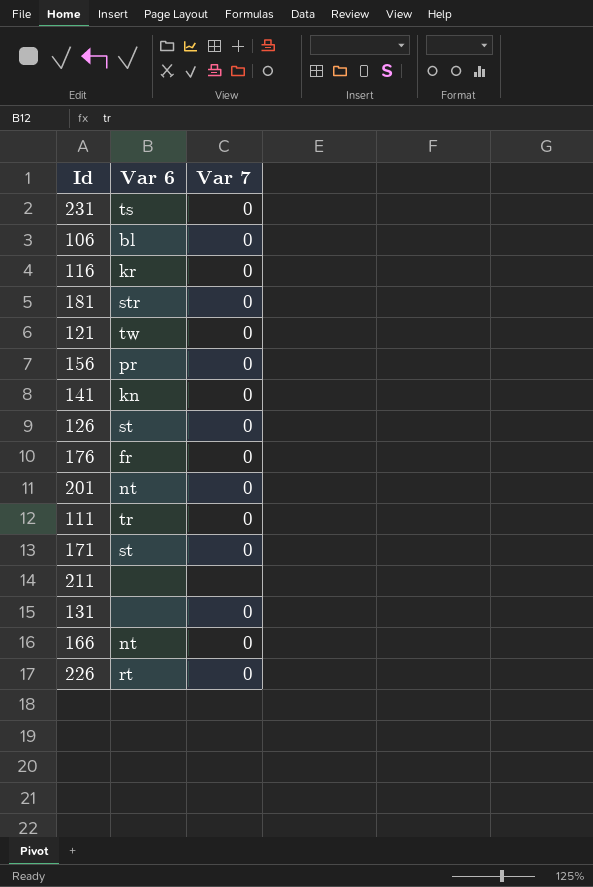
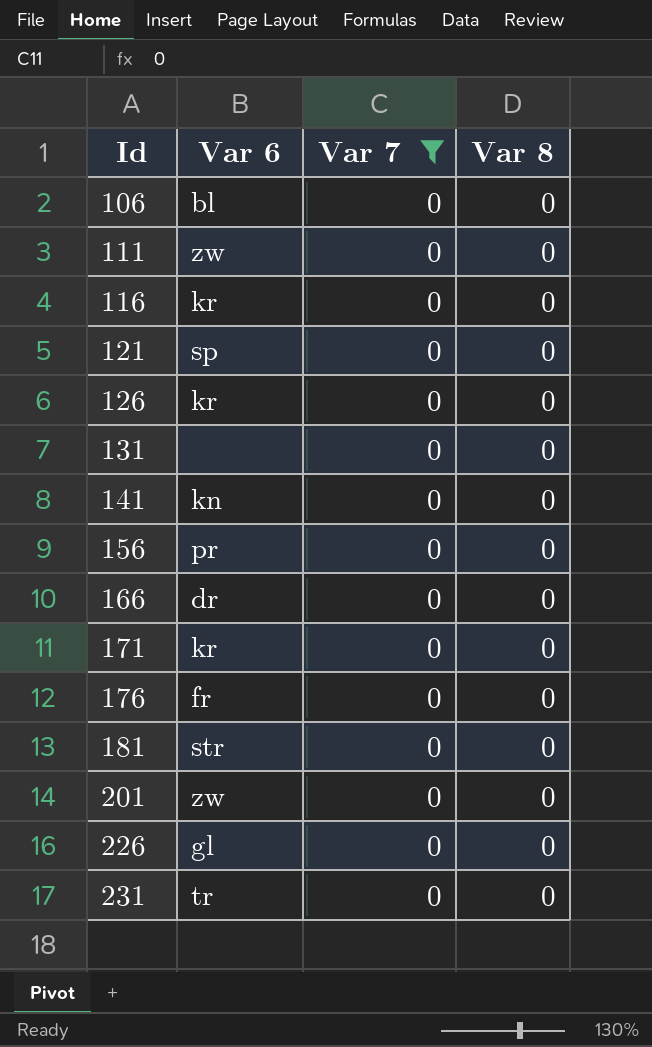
filter: none -> Var 7 = 0
row order: none -> Id ascending
column Var 8 | position: none -> 4
111 | Var 6: tr -> zw
121 | Var 6: tw -> sp
126 | Var 6: st -> kr
166 | Var 6: nt -> dr
171 | Var 6: st -> kr
201 | Var 6: nt -> zw
226 | Var 6: rt -> gl
231 | Var 6: ts -> tr

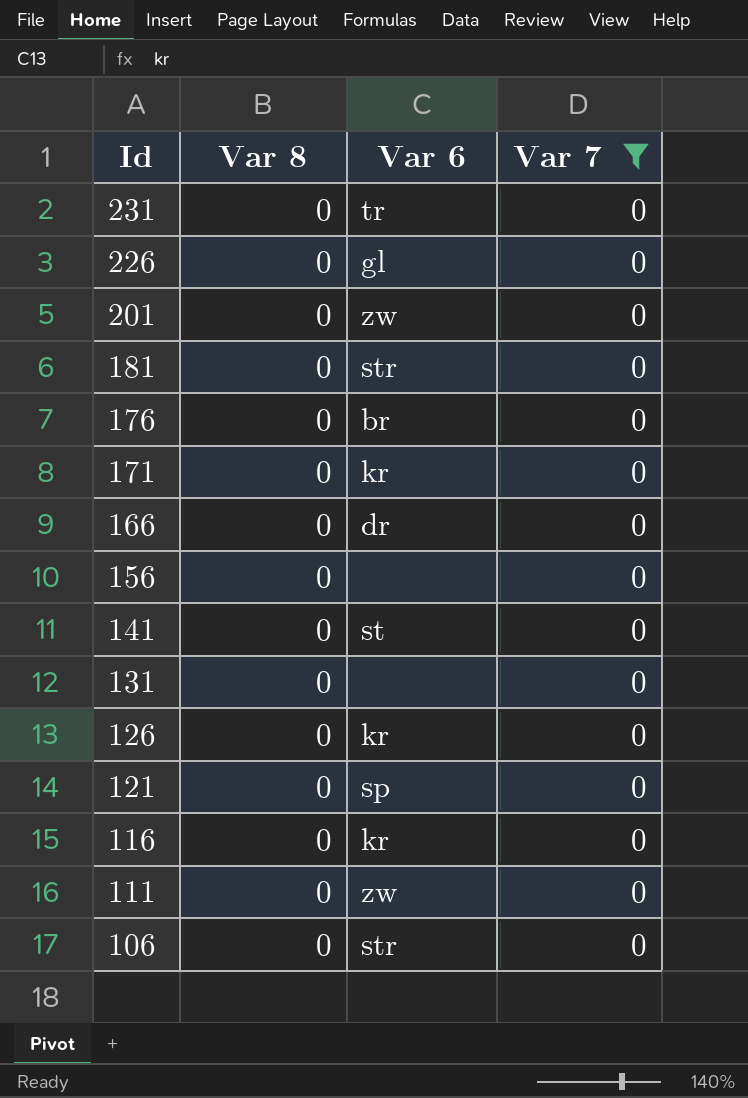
row order: Id ascending -> Id descending
column Var 8 | position: 4 -> 2
176 | Var 6: fr -> br
156 | Var 6: pr -> none
141 | Var 6: kn -> st
106 | Var 6: bl -> str

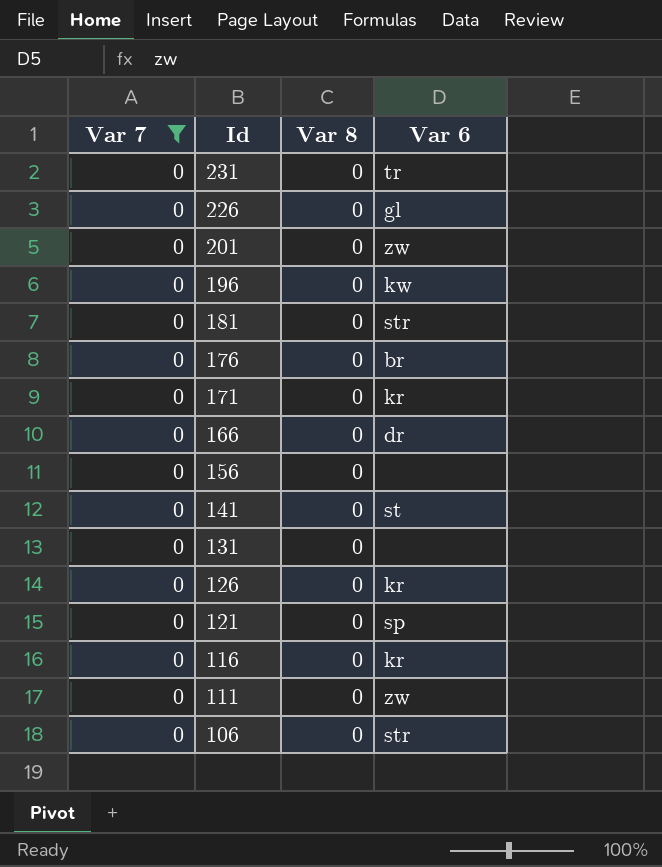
column Var 7 | position: 4 -> 1
row 196: none -> 0 | 0 | kw

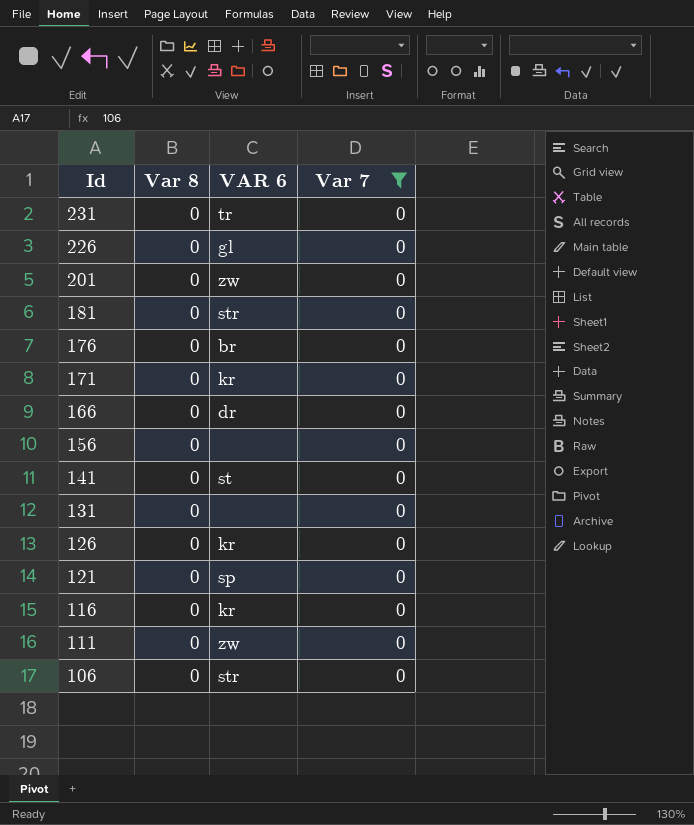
column name: Var 6 -> VAR 6
column Var 7 | position: 1 -> 4
row 196: 0 | 0 | kw -> none

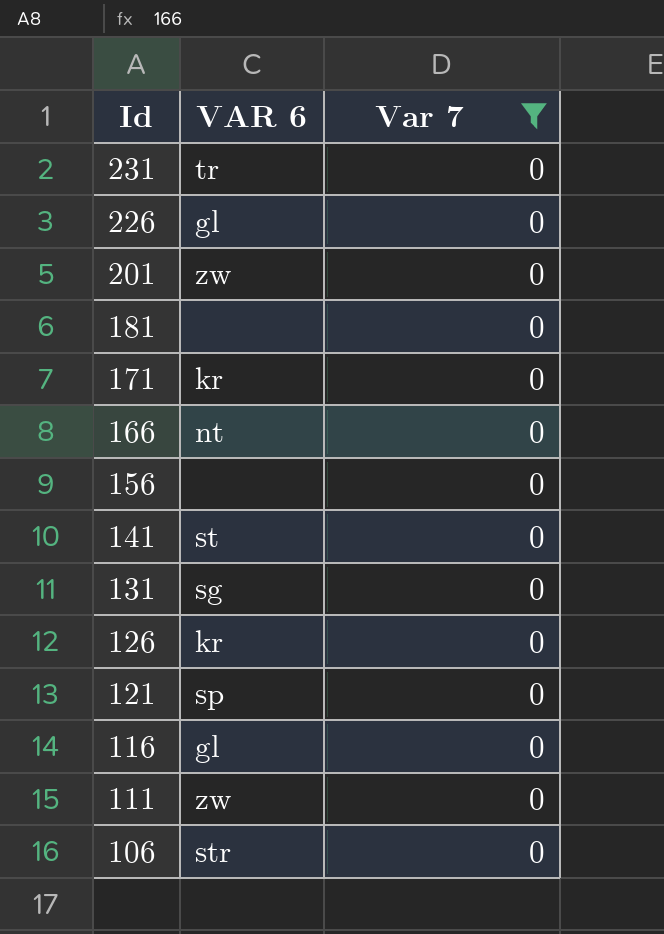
column Var 8 | position: 2 -> none
row 176: 0 | br | 0 -> none
181 | VAR 6: str -> none
166 | VAR 6: dr -> nt
131 | VAR 6: none -> sg
116 | VAR 6: kr -> gl

